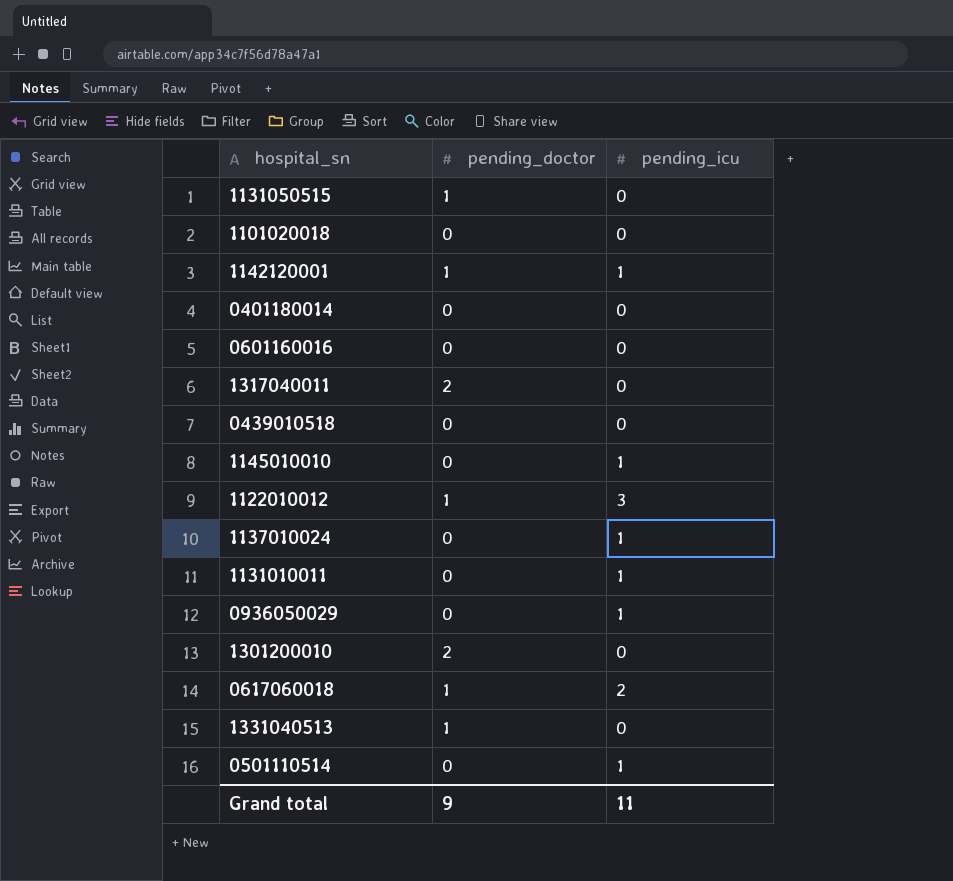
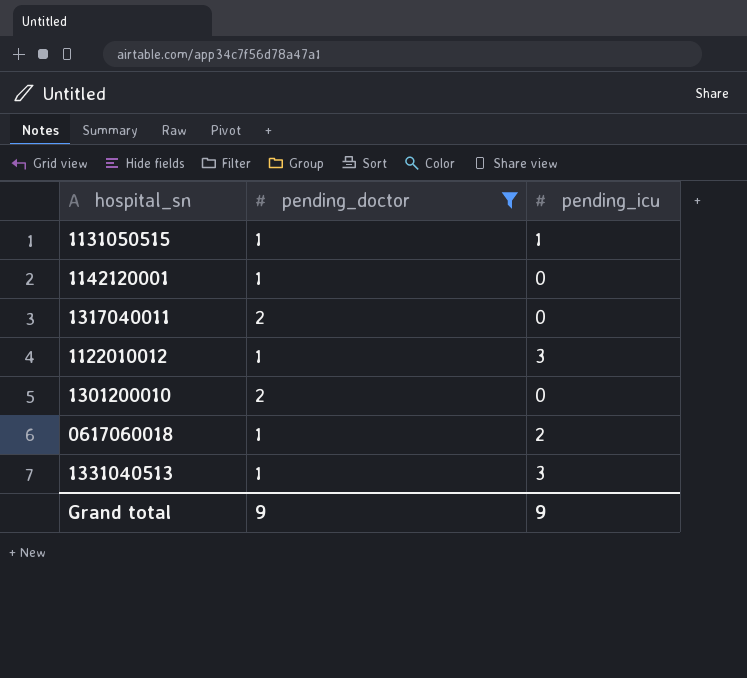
filter: none -> pending_doctor != 0
1131050515 | pending_icu: 0 -> 1
1142120001 | pending_icu: 1 -> 0
1331040513 | pending_icu: 0 -> 3
Grand total | pending_icu: 11 -> 9

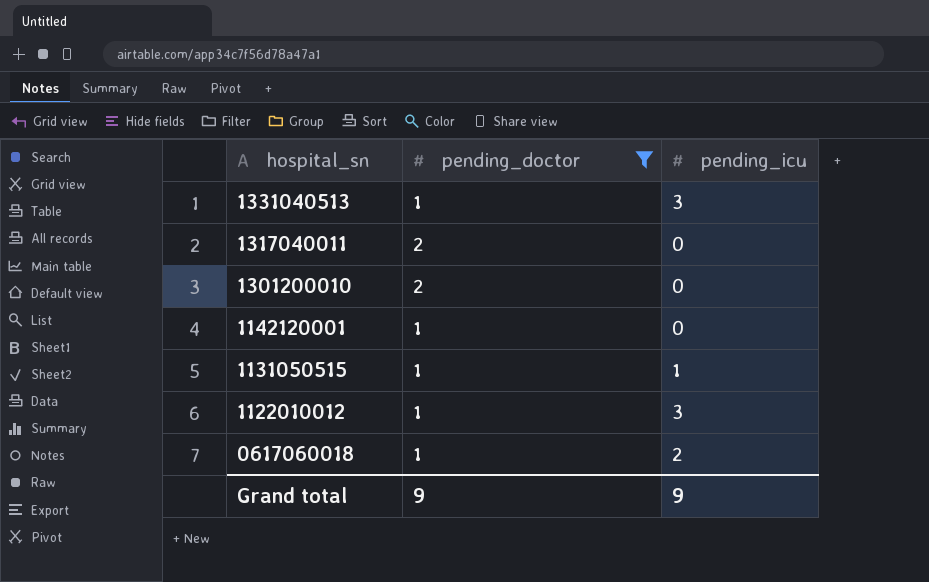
row order: none -> hospital_sn descending

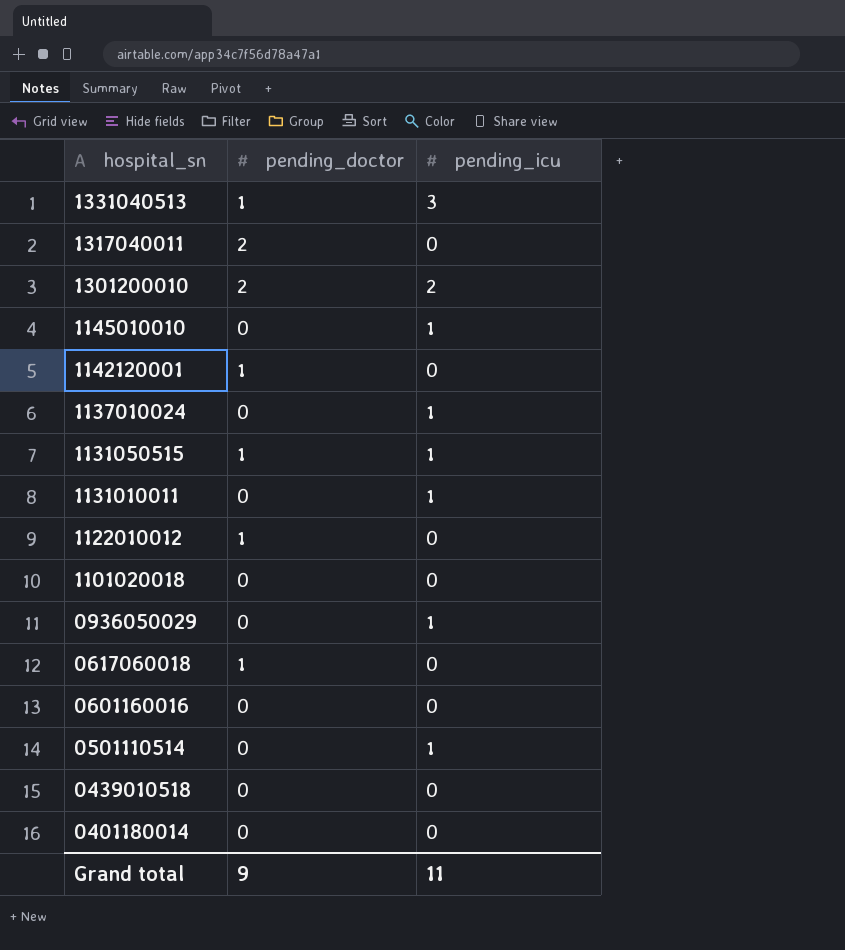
filter: pending_doctor != 0 -> none
1301200010 | pending_icu: 0 -> 2
1122010012 | pending_icu: 3 -> 0
0617060018 | pending_icu: 2 -> 0
Grand total | pending_icu: 9 -> 11

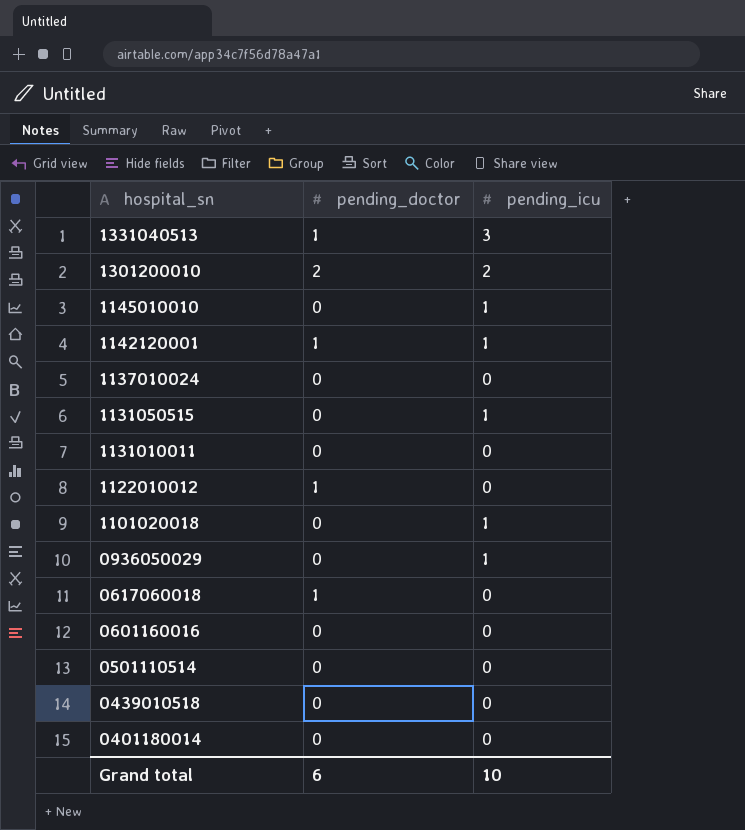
row 1317040011: 2 | 0 -> none
1142120001 | pending_icu: 0 -> 1
1137010024 | pending_icu: 1 -> 0
1131050515 | pending_doctor: 1 -> 0
1131010011 | pending_icu: 1 -> 0
1101020018 | pending_icu: 0 -> 1
0501110514 | pending_icu: 1 -> 0
Grand total | pending_doctor: 9 -> 6
Grand total | pending_icu: 11 -> 10

